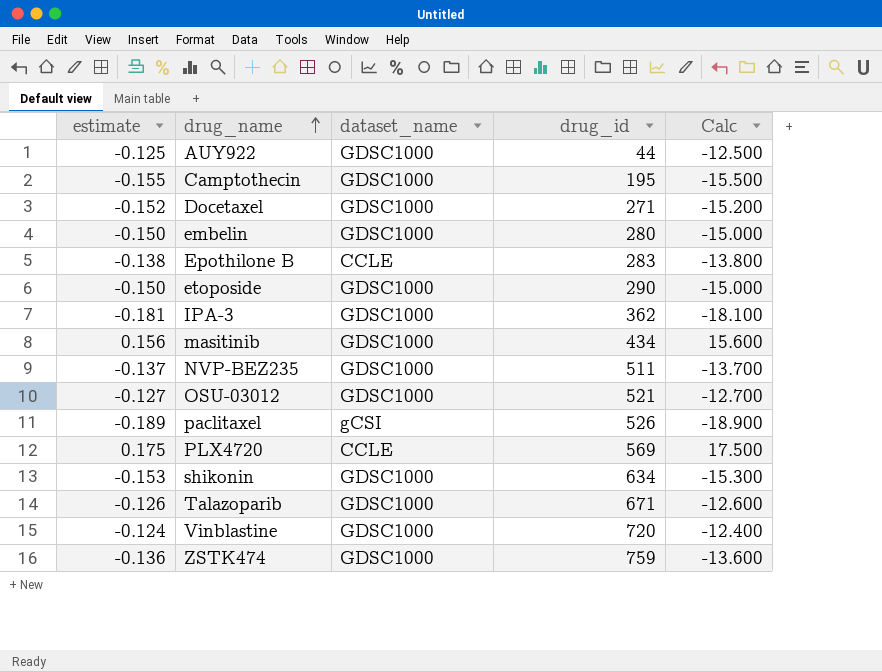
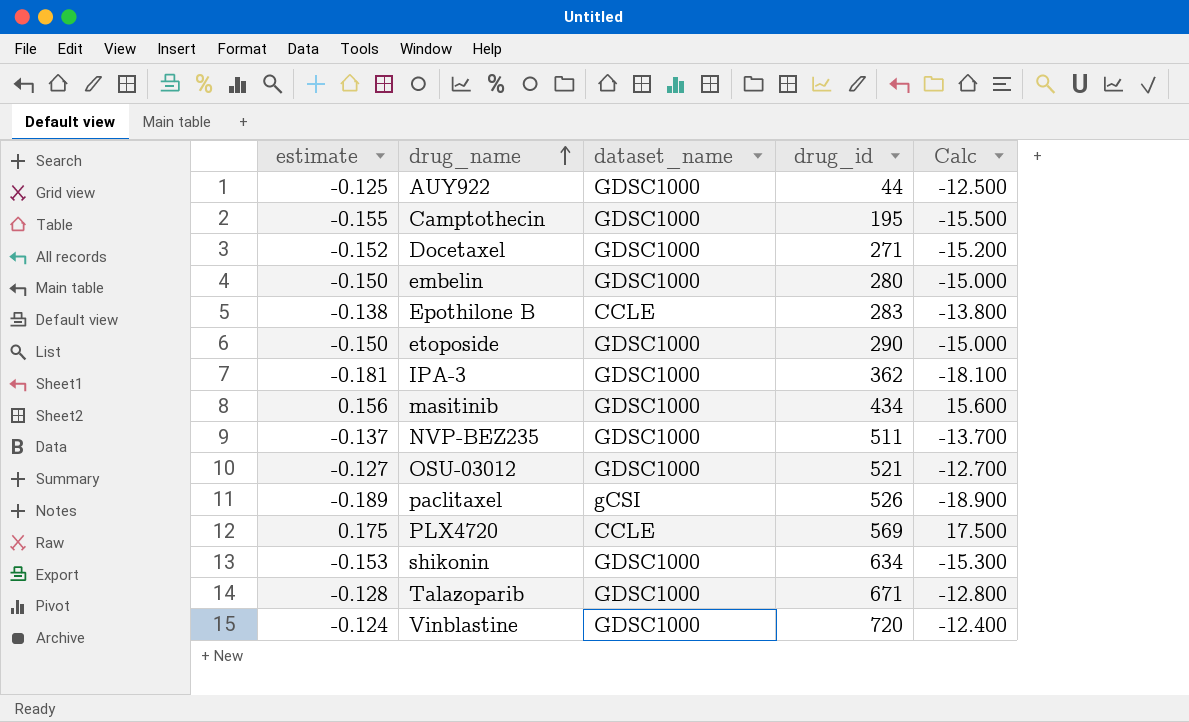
row ZSTK474: -0.136 | GDSC1000 | 759 | -13.600 -> none
Talazoparib | estimate: -0.126 -> -0.128
Talazoparib | Calc: -12.600 -> -12.800

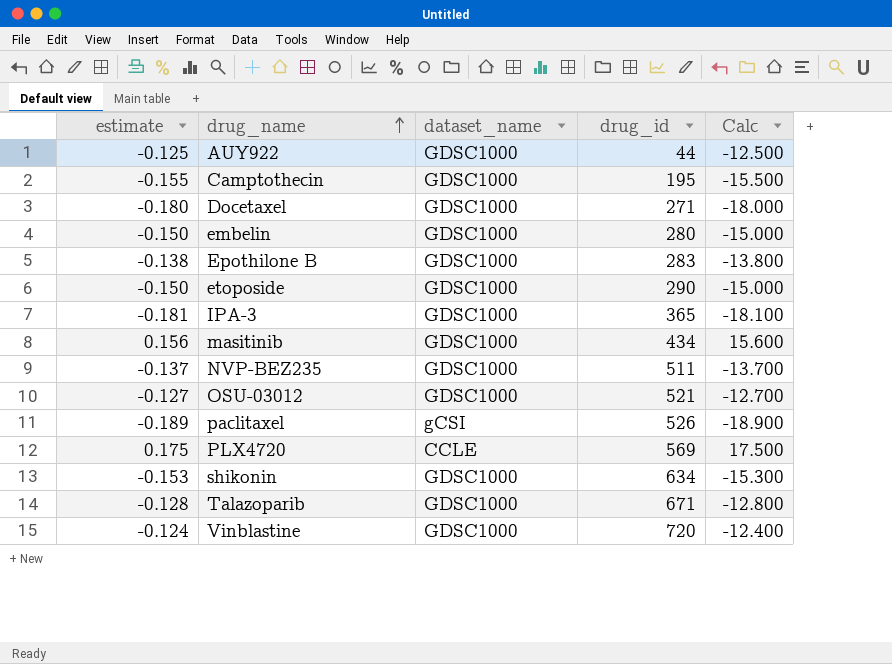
Docetaxel | estimate: -0.152 -> -0.180
Docetaxel | Calc: -15.200 -> -18.000
Epothilone B | dataset_name: CCLE -> GDSC1000
IPA-3 | drug_id: 362 -> 365

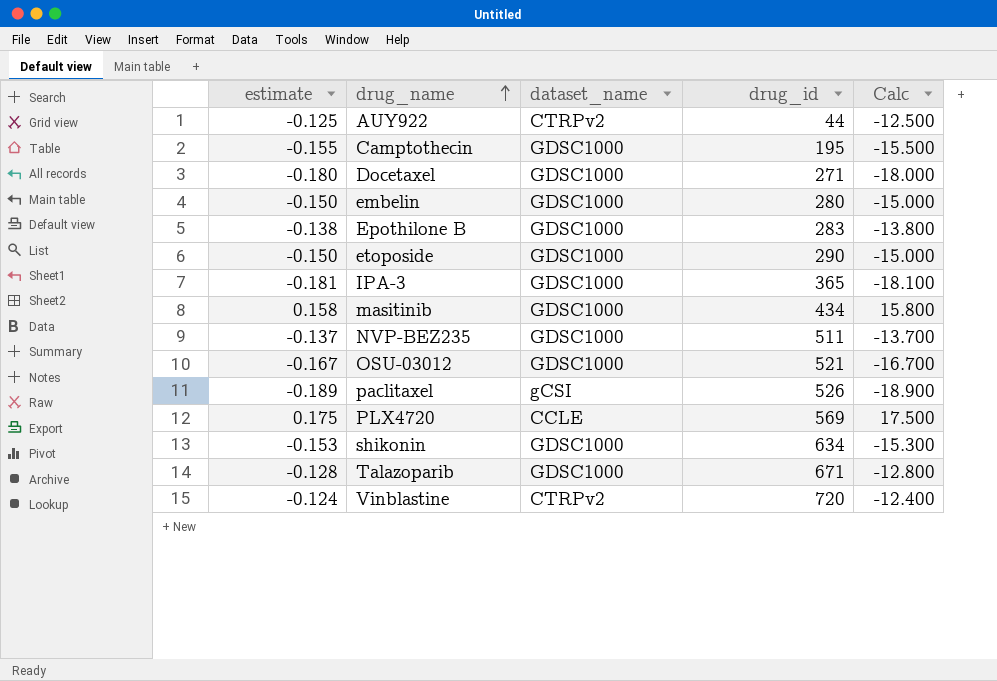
AUY922 | dataset_name: GDSC1000 -> CTRPv2
masitinib | estimate: 0.156 -> 0.158
masitinib | Calc: 15.600 -> 15.800
OSU-03012 | estimate: -0.127 -> -0.167
OSU-03012 | Calc: -12.700 -> -16.700
Vinblastine | dataset_name: GDSC1000 -> CTRPv2

